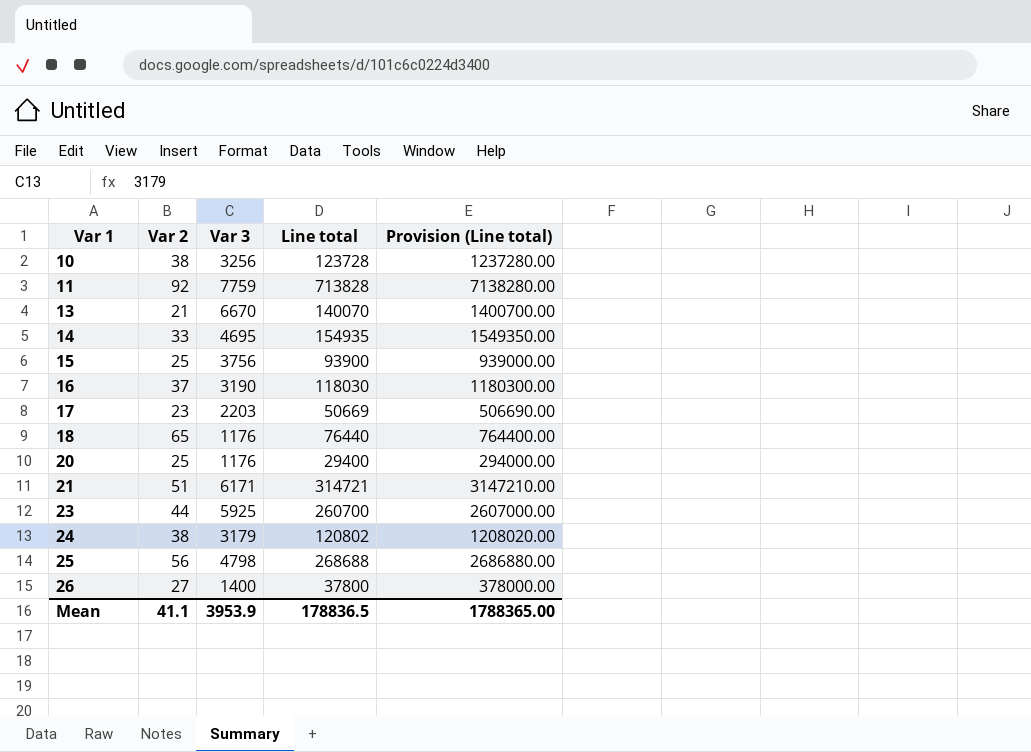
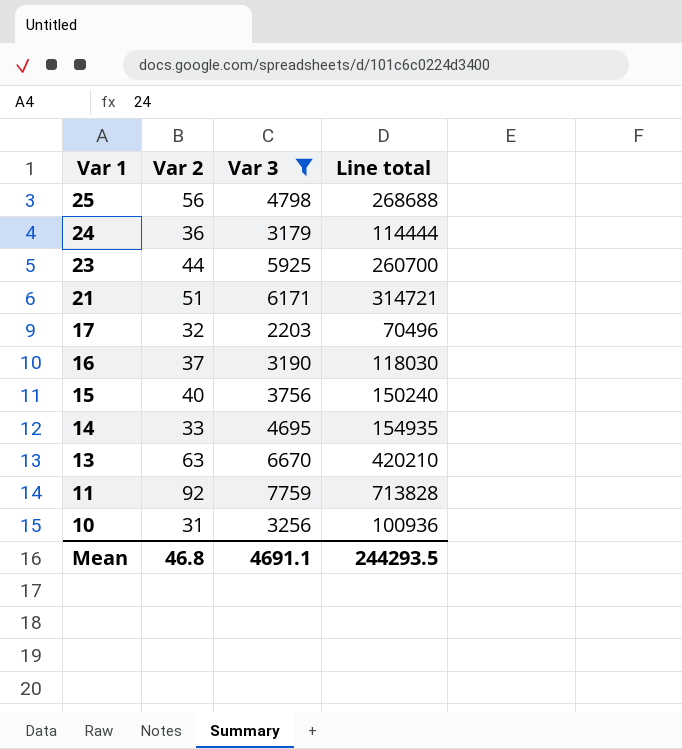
filter: none -> Var 3 >= 2203
row order: Var 1 ascending -> Var 1 descending
column Provision (Line total) | formula: [Line total] * 10 -> none
24 | Var 2: 38 -> 36
24 | Line total: 120802 -> 114444
17 | Var 2: 23 -> 32
17 | Line total: 50669 -> 70496
15 | Var 2: 25 -> 40
15 | Line total: 93900 -> 150240
13 | Var 2: 21 -> 63
13 | Line total: 140070 -> 420210
10 | Var 2: 38 -> 31
10 | Line total: 123728 -> 100936
Mean | Var 2: 41.1 -> 46.8
Mean | Var 3: 3953.9 -> 4691.1
Mean | Line total: 178836.5 -> 244293.5

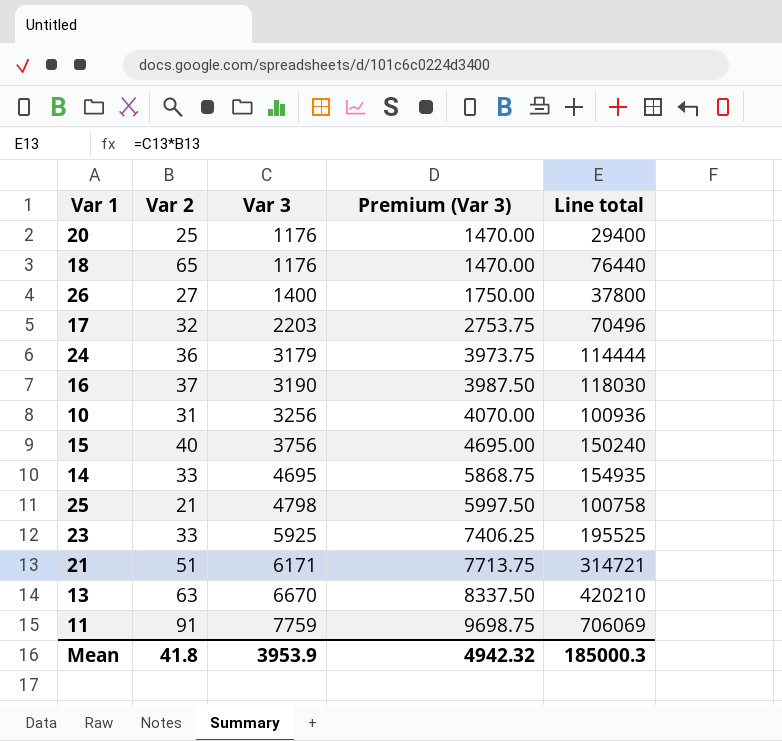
filter: Var 3 >= 2203 -> none
row order: Var 1 descending -> Var 3 ascending
column Premium (Var 3) | formula: none -> [Var 3] * 1.25
25 | Var 2: 56 -> 21
25 | Line total: 268688 -> 100758
23 | Var 2: 44 -> 33
23 | Line total: 260700 -> 195525
11 | Var 2: 92 -> 91
11 | Line total: 713828 -> 706069
Mean | Var 2: 46.8 -> 41.8
Mean | Var 3: 4691.1 -> 3953.9
Mean | Line total: 244293.5 -> 185000.3

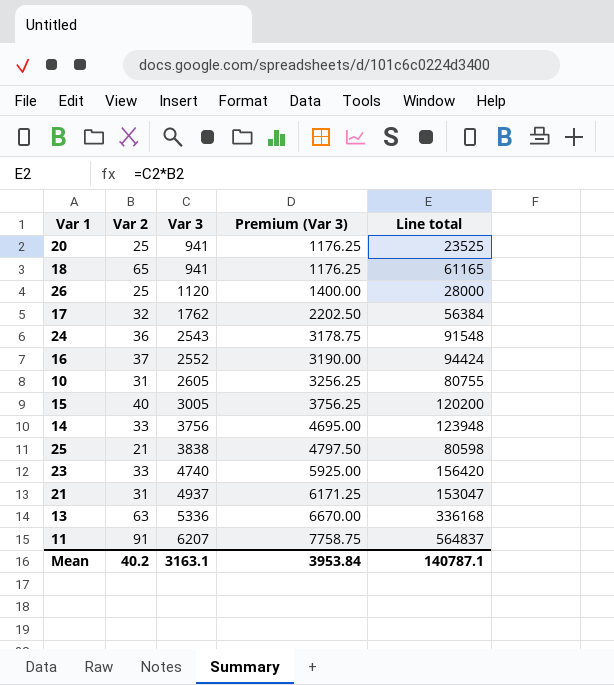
20 | Var 3: 1176 -> 941
20 | Premium (Var 3): 1470.00 -> 1176.25
20 | Line total: 29400 -> 23525
18 | Var 3: 1176 -> 941
18 | Premium (Var 3): 1470.00 -> 1176.25
18 | Line total: 76440 -> 61165
26 | Var 2: 27 -> 25
26 | Var 3: 1400 -> 1120
26 | Premium (Var 3): 1750.00 -> 1400.00
26 | Line total: 37800 -> 28000
17 | Var 3: 2203 -> 1762
17 | Premium (Var 3): 2753.75 -> 2202.50
17 | Line total: 70496 -> 56384
24 | Var 3: 3179 -> 2543
24 | Premium (Var 3): 3973.75 -> 3178.75
24 | Line total: 114444 -> 91548
16 | Var 3: 3190 -> 2552
16 | Premium (Var 3): 3987.50 -> 3190.00
16 | Line total: 118030 -> 94424
10 | Var 3: 3256 -> 2605
10 | Premium (Var 3): 4070.00 -> 3256.25
10 | Line total: 100936 -> 80755
15 | Var 3: 3756 -> 3005
15 | Premium (Var 3): 4695.00 -> 3756.25
15 | Line total: 150240 -> 120200
14 | Var 3: 4695 -> 3756
14 | Premium (Var 3): 5868.75 -> 4695.00
14 | Line total: 154935 -> 123948
25 | Var 3: 4798 -> 3838
25 | Premium (Var 3): 5997.50 -> 4797.50
25 | Line total: 100758 -> 80598
23 | Var 3: 5925 -> 4740
23 | Premium (Var 3): 7406.25 -> 5925.00
23 | Line total: 195525 -> 156420
21 | Var 2: 51 -> 31
21 | Var 3: 6171 -> 4937
21 | Premium (Var 3): 7713.75 -> 6171.25
21 | Line total: 314721 -> 153047
13 | Var 3: 6670 -> 5336
13 | Premium (Var 3): 8337.50 -> 6670.00
13 | Line total: 420210 -> 336168
11 | Var 3: 7759 -> 6207
11 | Premium (Var 3): 9698.75 -> 7758.75
11 | Line total: 706069 -> 564837
Mean | Var 2: 41.8 -> 40.2
Mean | Var 3: 3953.9 -> 3163.1
Mean | Premium (Var 3): 4942.32 -> 3953.84
Mean | Line total: 185000.3 -> 140787.1

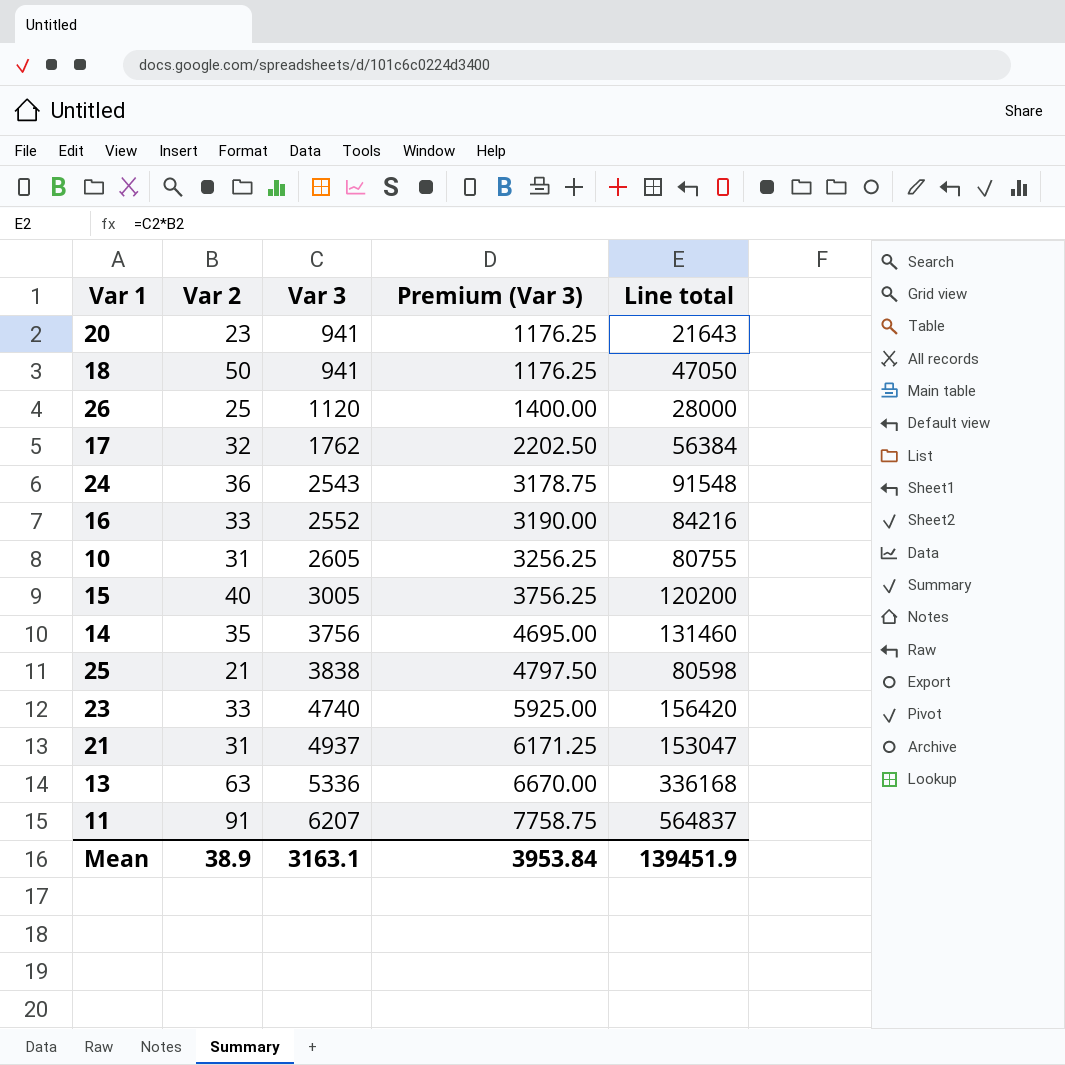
20 | Var 2: 25 -> 23
20 | Line total: 23525 -> 21643
18 | Var 2: 65 -> 50
18 | Line total: 61165 -> 47050
16 | Var 2: 37 -> 33
16 | Line total: 94424 -> 84216
14 | Var 2: 33 -> 35
14 | Line total: 123948 -> 131460
Mean | Var 2: 40.2 -> 38.9
Mean | Line total: 140787.1 -> 139451.9

